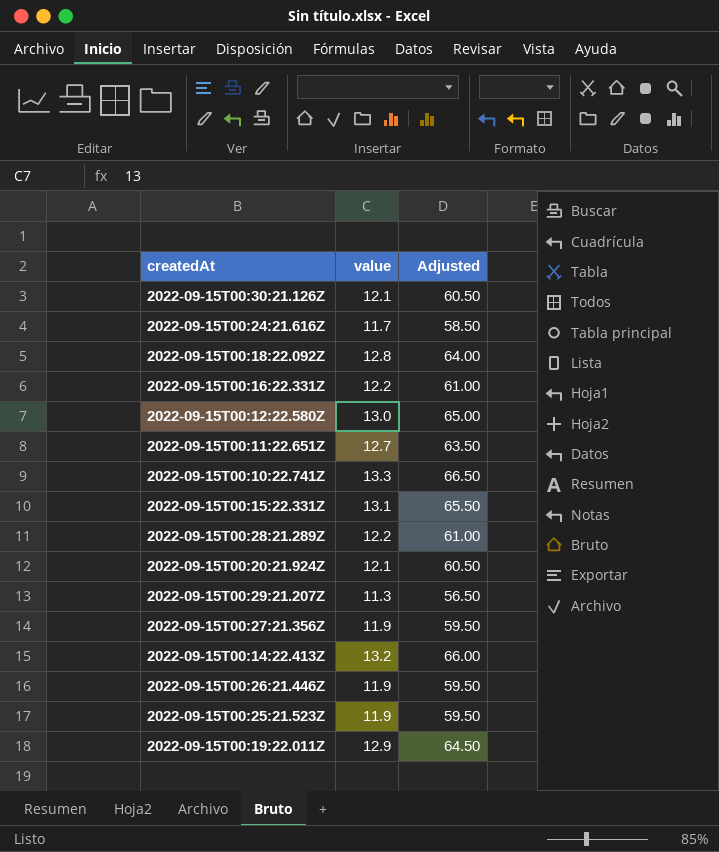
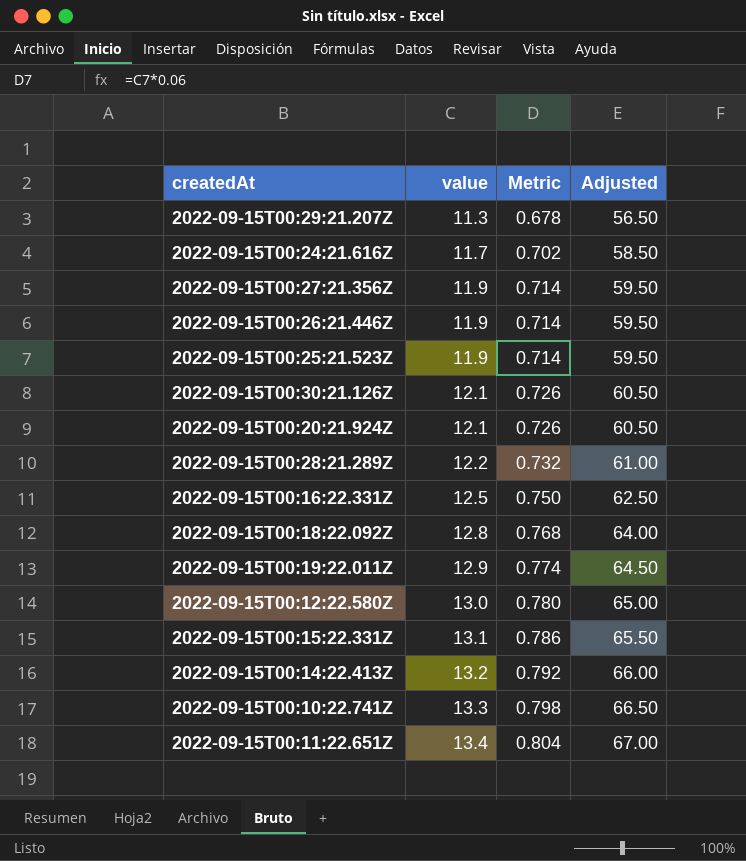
row order: none -> value ascending
column Metric | formula: none -> [value] * 0.06
2022-09-15T00:16:22.331Z | value: 12.2 -> 12.5
2022-09-15T00:16:22.331Z | Adjusted: 61.00 -> 62.50
2022-09-15T00:11:22.651Z | value: 12.7 -> 13.4
2022-09-15T00:11:22.651Z | Adjusted: 63.50 -> 67.00

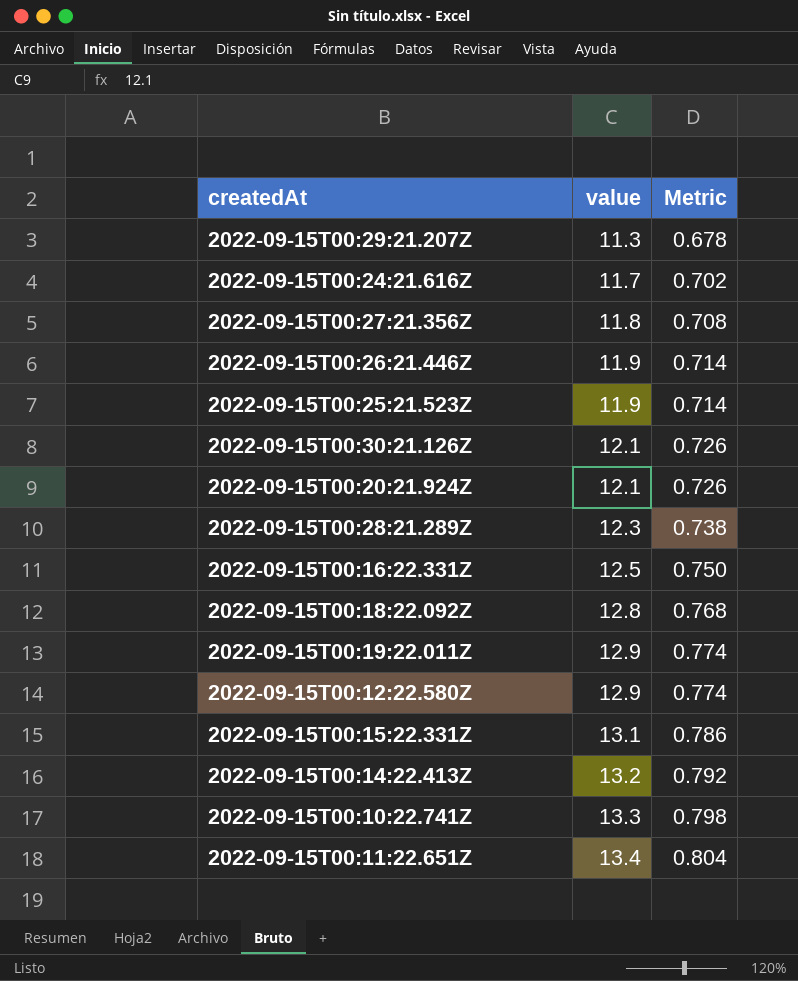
column Adjusted | formula: [value] * 5 -> none
2022-09-15T00:27:21.356Z | value: 11.9 -> 11.8
2022-09-15T00:27:21.356Z | Metric: 0.714 -> 0.708
2022-09-15T00:28:21.289Z | value: 12.2 -> 12.3
2022-09-15T00:28:21.289Z | Metric: 0.732 -> 0.738
2022-09-15T00:12:22.580Z | value: 13.0 -> 12.9
2022-09-15T00:12:22.580Z | Metric: 0.780 -> 0.774

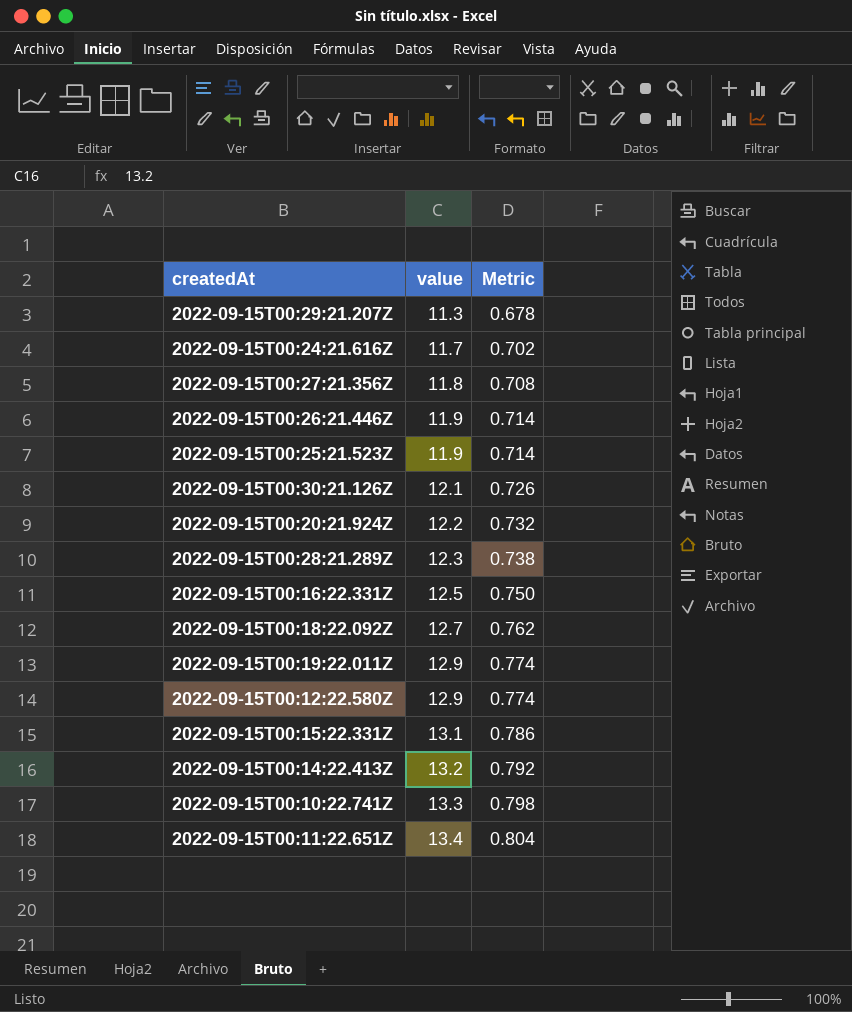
2022-09-15T00:20:21.924Z | value: 12.1 -> 12.2
2022-09-15T00:20:21.924Z | Metric: 0.726 -> 0.732
2022-09-15T00:18:22.092Z | value: 12.8 -> 12.7
2022-09-15T00:18:22.092Z | Metric: 0.768 -> 0.762

